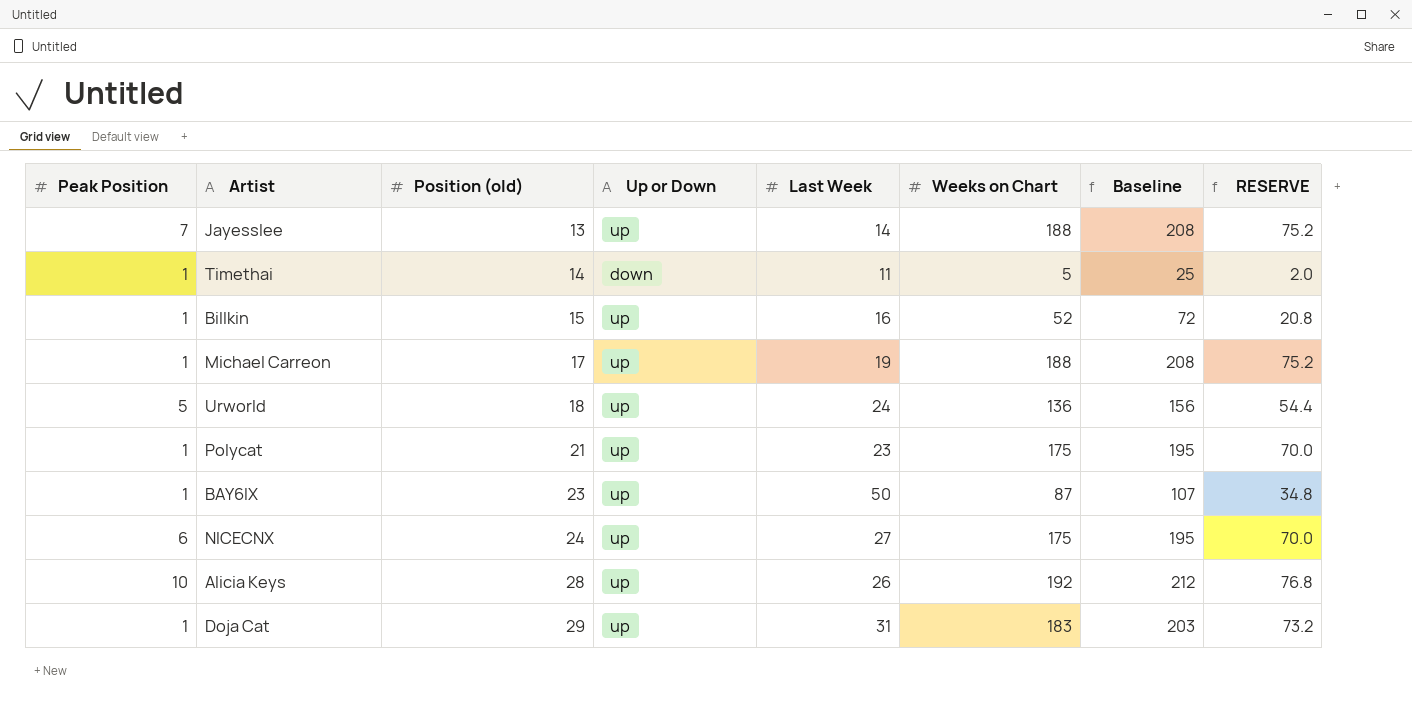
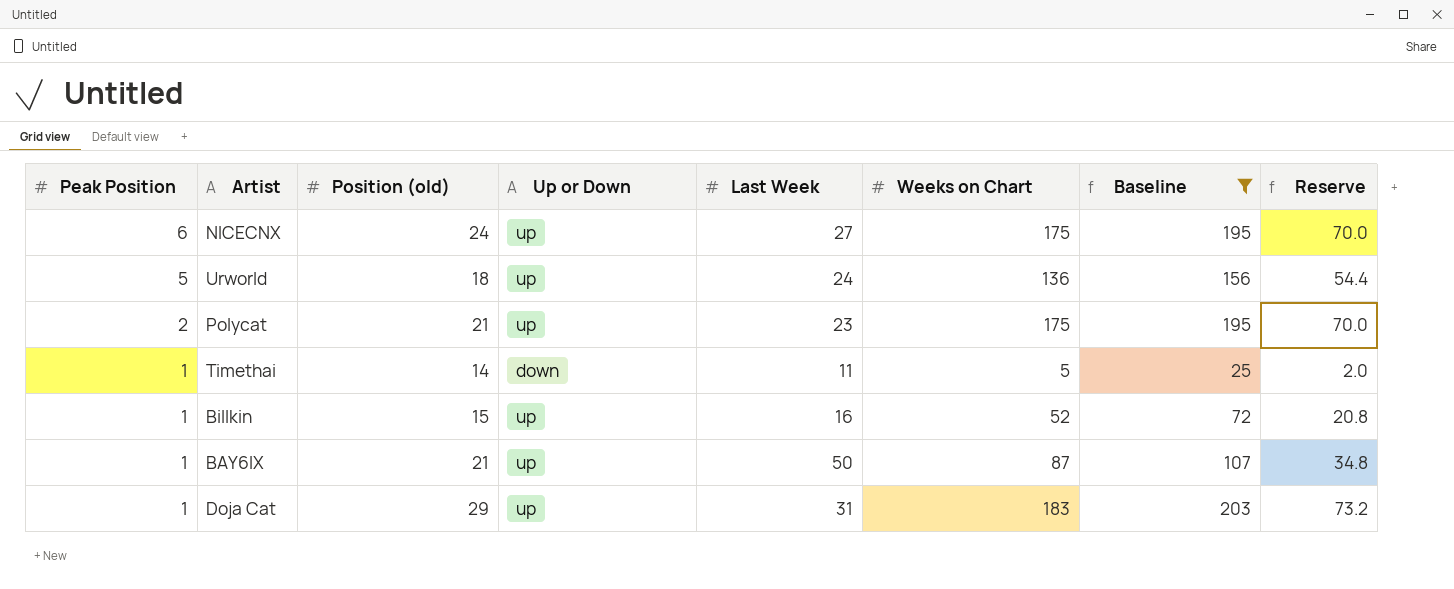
filter: none -> Baseline <= 203
row order: Position (old) ascending -> Peak Position descending
column name: RESERVE -> Reserve
Polycat | Peak Position: 1 -> 2
BAY6IX | Position (old): 23 -> 21

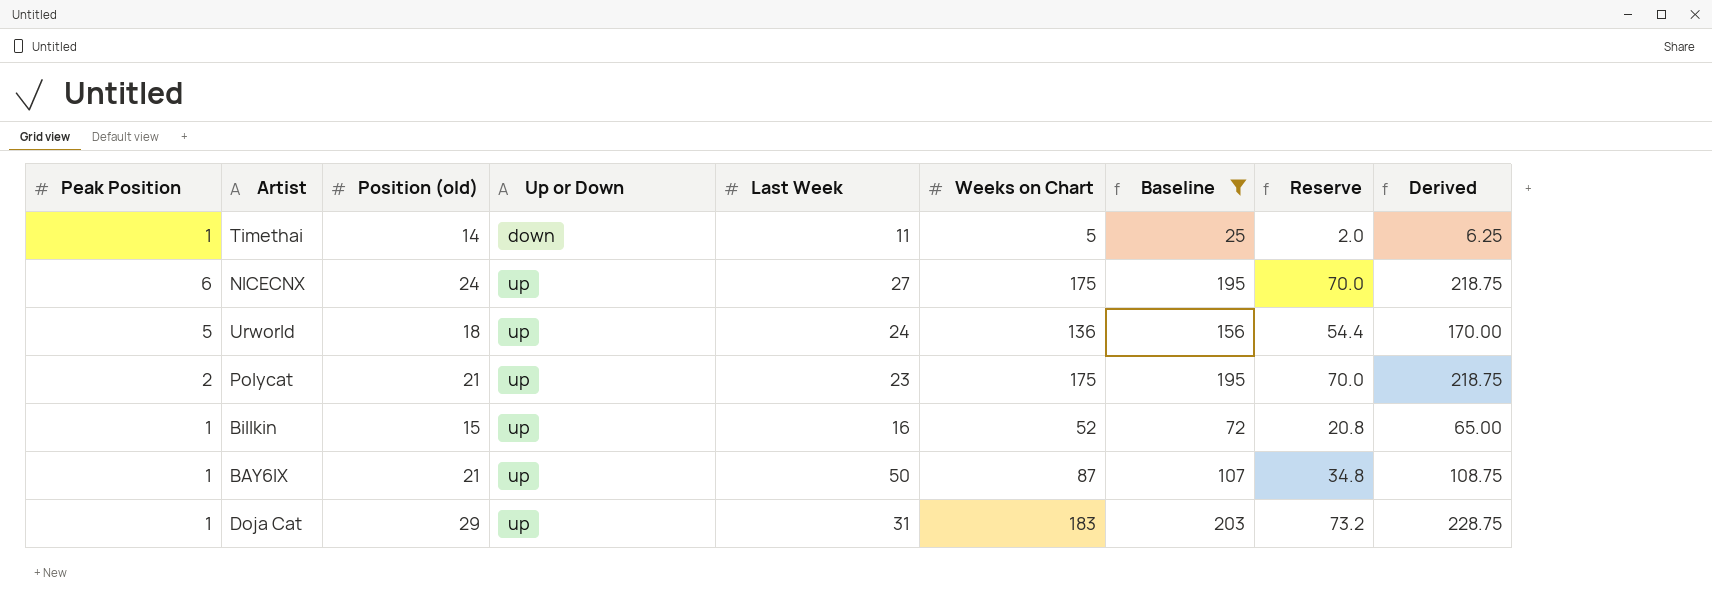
row order: Peak Position descending -> Up or Down ascending
column Derived | formula: none -> [Weeks on Chart] * 1.25

